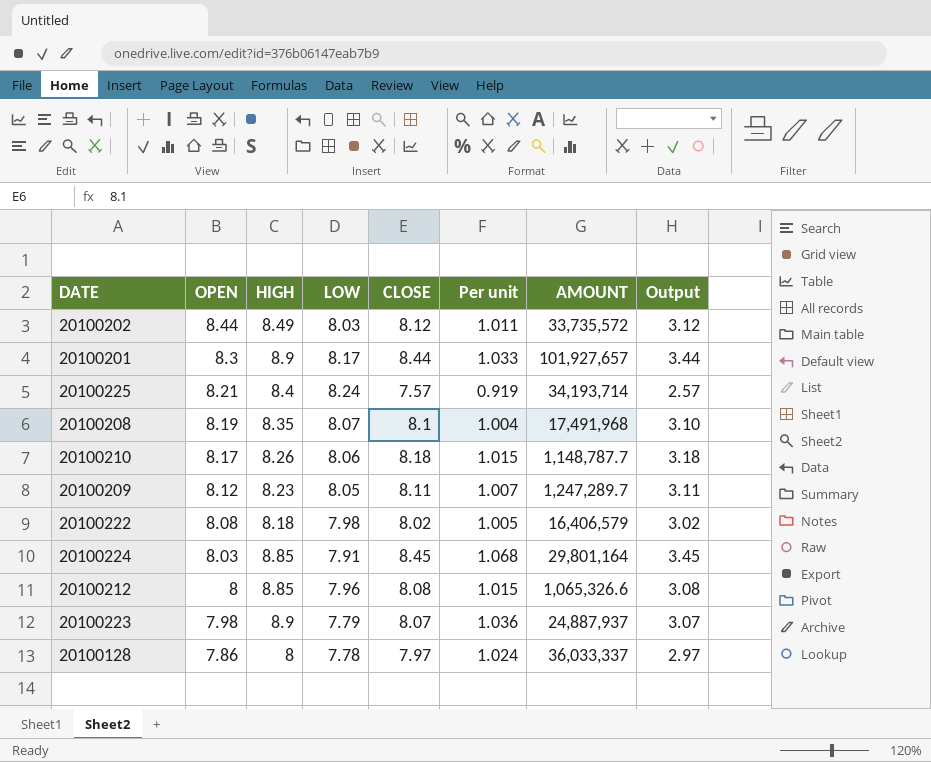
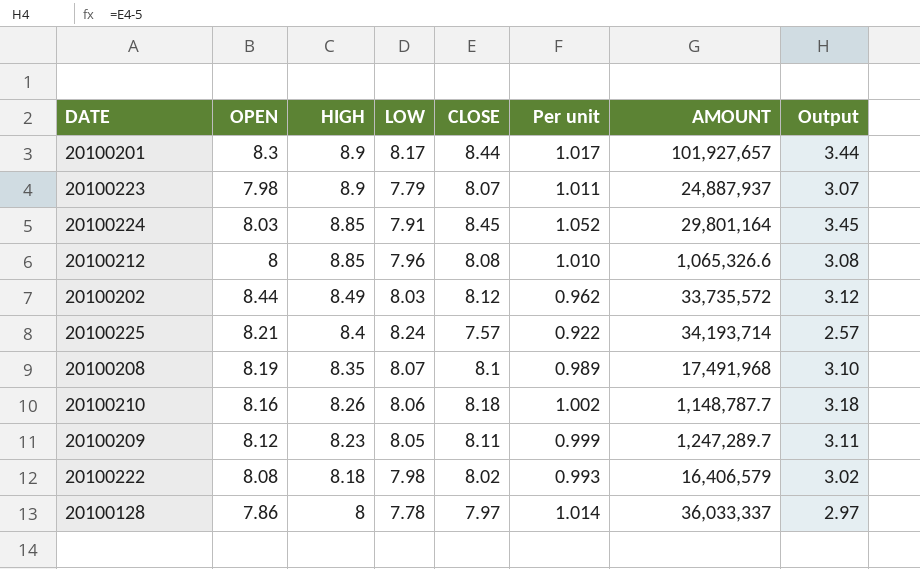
row order: OPEN descending -> HIGH descending
column Per unit | formula: [CLOSE] / [LOW] -> [CLOSE] / [OPEN]
20100210 | OPEN: 8.17 -> 8.16

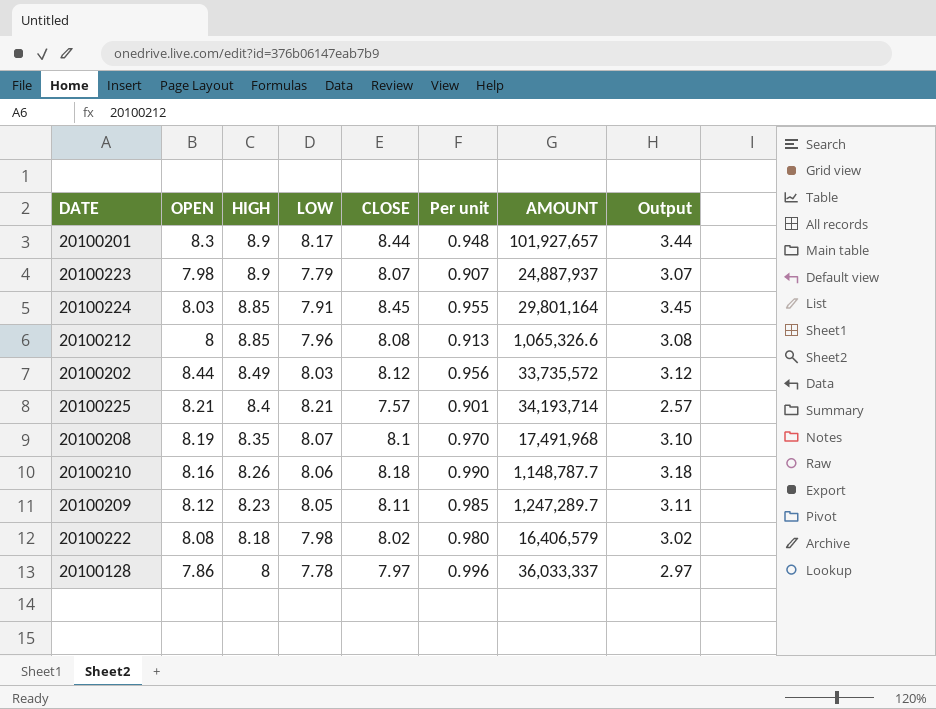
column Per unit | formula: [CLOSE] / [OPEN] -> [CLOSE] / [HIGH]
20100225 | LOW: 8.24 -> 8.21

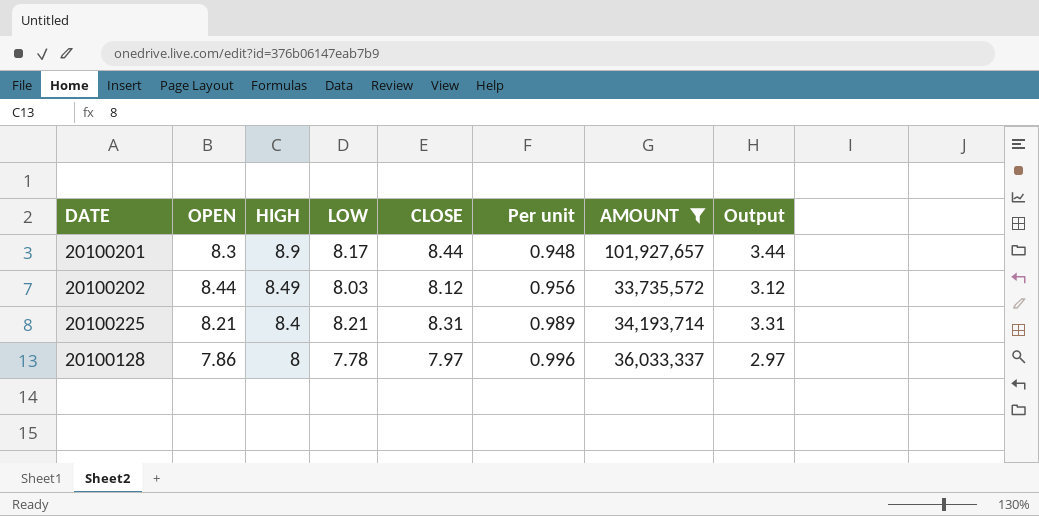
filter: none -> AMOUNT >= 33,735,572
20100225 | CLOSE: 7.57 -> 8.31
20100225 | Per unit: 0.901 -> 0.989
20100225 | Output: 2.57 -> 3.31

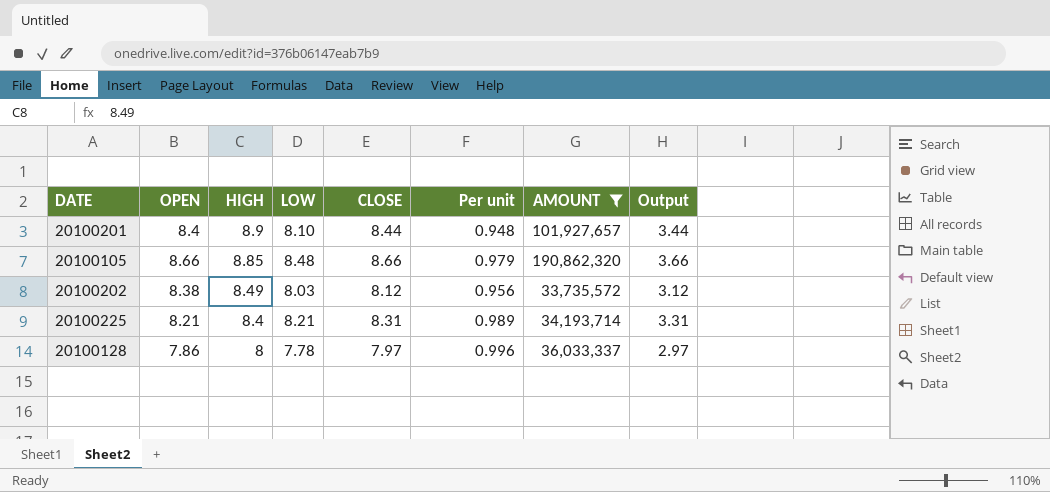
20100201 | OPEN: 8.3 -> 8.4
20100201 | LOW: 8.17 -> 8.10
row 20100105: none -> 8.66 | 8.85 | 8.48 | 8.66 | 0.979 | 190,862,320 | 3.66
20100202 | OPEN: 8.44 -> 8.38

